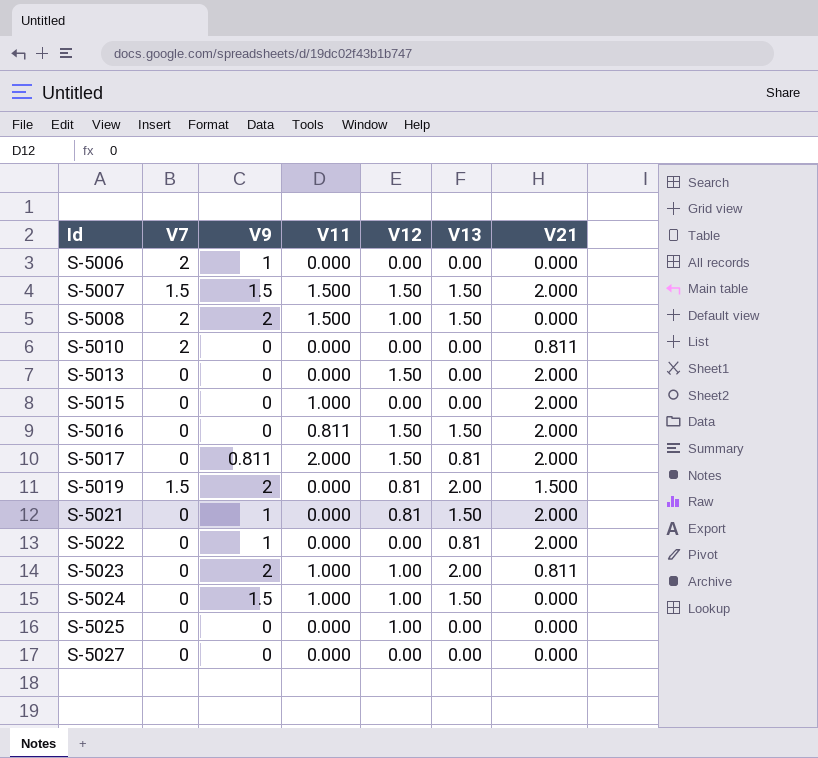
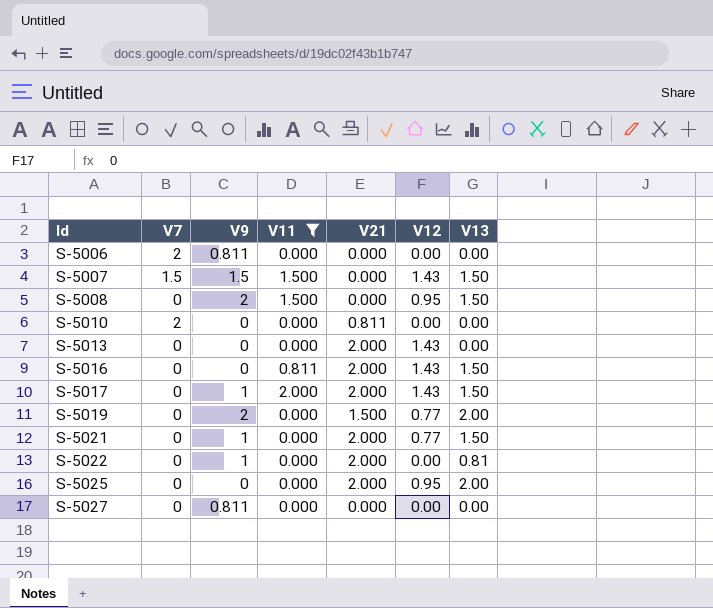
filter: none -> V11 != 1.000
column V21 | position: 7 -> 5
S-5006 | V9: 1 -> 0.811
S-5007 | V21: 2.000 -> 0.000
S-5007 | V12: 1.50 -> 1.43
S-5008 | V7: 2 -> 0
S-5008 | V12: 1.00 -> 0.95
S-5013 | V12: 1.50 -> 1.43
S-5016 | V12: 1.50 -> 1.43
S-5017 | V9: 0.811 -> 1
S-5017 | V12: 1.50 -> 1.43
S-5017 | V13: 0.81 -> 1.50
S-5019 | V7: 1.5 -> 0
S-5019 | V12: 0.81 -> 0.77
S-5021 | V12: 0.81 -> 0.77
S-5025 | V21: 0.000 -> 2.000
S-5025 | V12: 1.00 -> 0.95
S-5025 | V13: 0.00 -> 2.00
S-5027 | V9: 0 -> 0.811

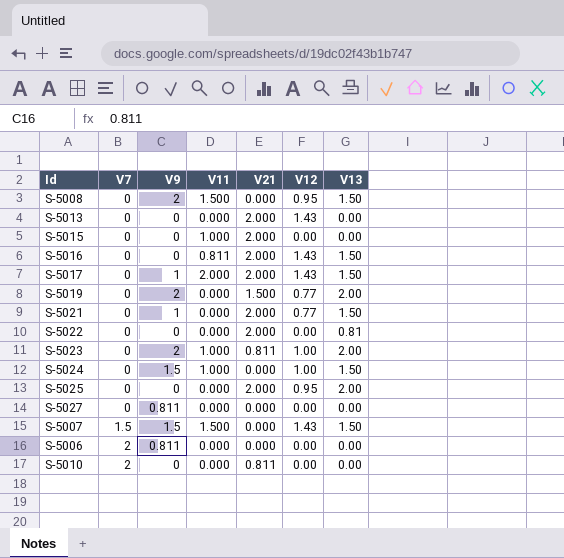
filter: V11 != 1.000 -> none
row order: Id ascending -> V7 ascending
S-5022 | V9: 1 -> 0

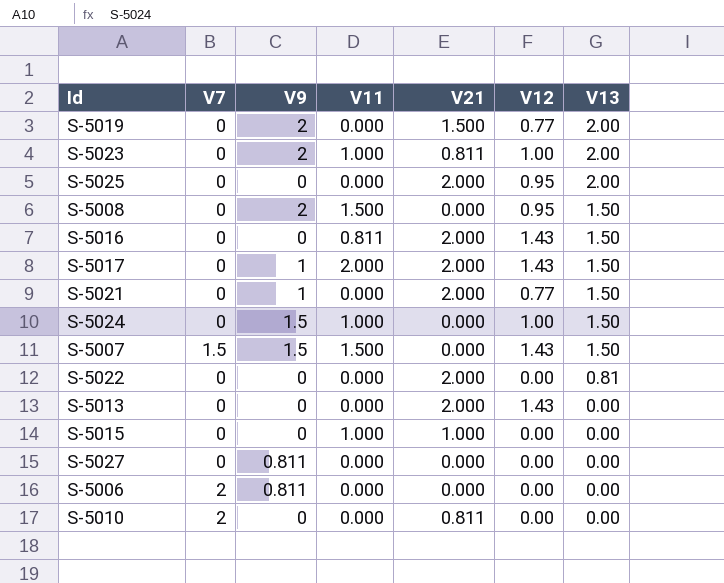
row order: V7 ascending -> V13 descending
S-5015 | V21: 2.000 -> 1.000

